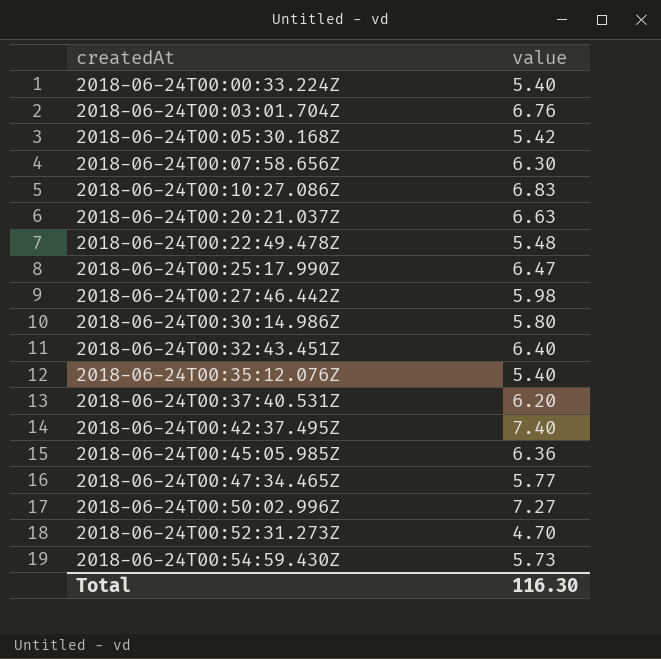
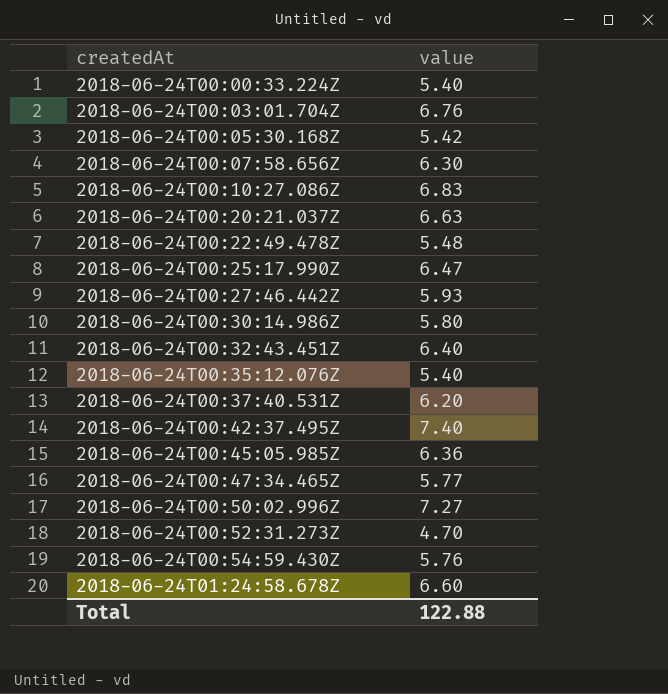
2018-06-24T00:27:46.442Z | value: 5.98 -> 5.93
2018-06-24T00:54:59.430Z | value: 5.73 -> 5.76
row 2018-06-24T01:24:58.678Z: none -> 6.60
Total | value: 116.30 -> 122.88

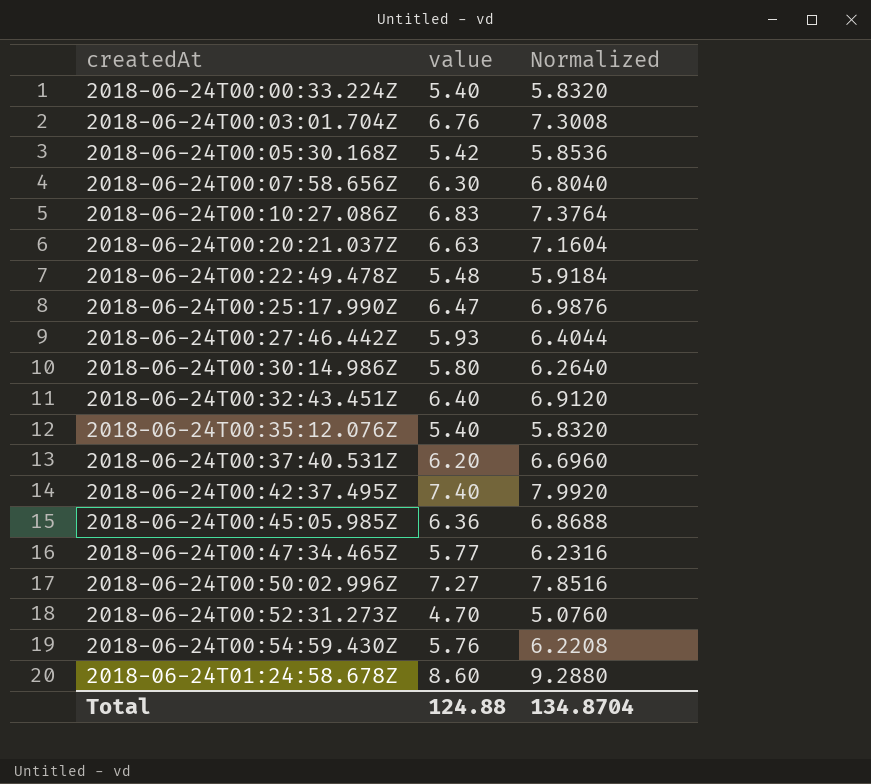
column Normalized | formula: none -> [value] * 1.08
2018-06-24T01:24:58.678Z | value: 6.60 -> 8.60
Total | value: 122.88 -> 124.88

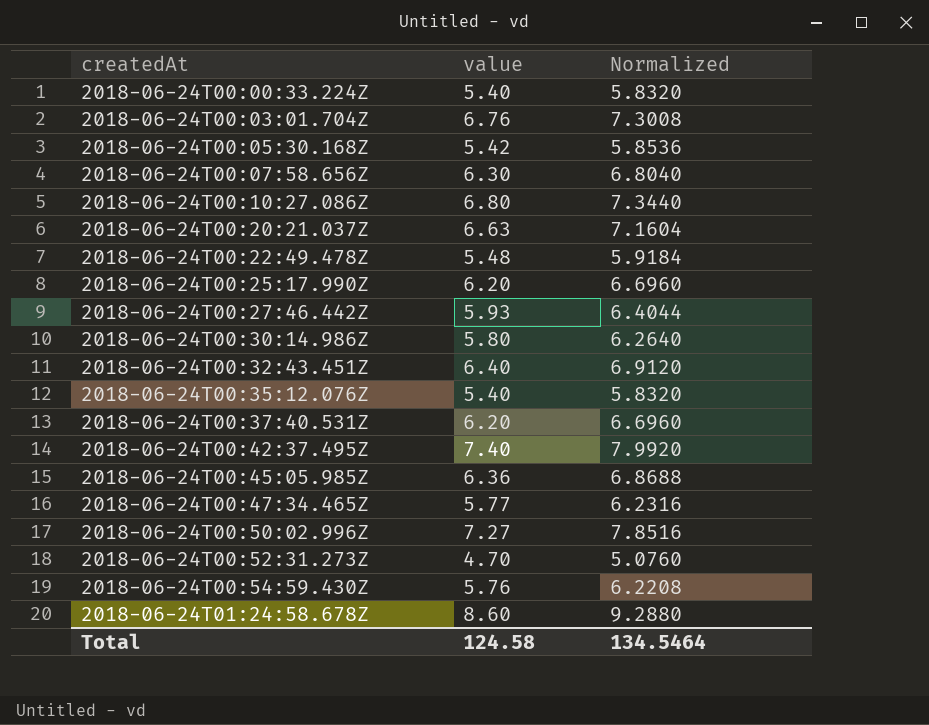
2018-06-24T00:10:27.086Z | value: 6.83 -> 6.80
2018-06-24T00:10:27.086Z | Normalized: 7.3764 -> 7.3440
2018-06-24T00:25:17.990Z | value: 6.47 -> 6.20
2018-06-24T00:25:17.990Z | Normalized: 6.9876 -> 6.6960
Total | value: 124.88 -> 124.58
Total | Normalized: 134.8704 -> 134.5464

